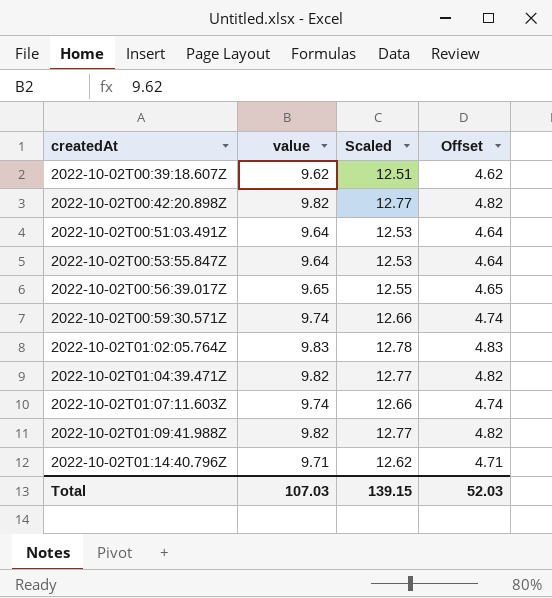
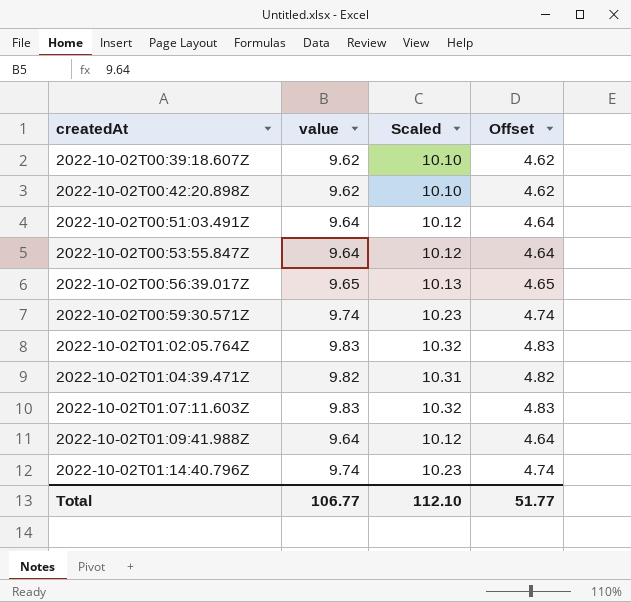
column Scaled | formula: [value] * 1.3 -> [value] * 1.05
2022-10-02T00:42:20.898Z | value: 9.82 -> 9.62
2022-10-02T00:42:20.898Z | Offset: 4.82 -> 4.62
2022-10-02T01:07:11.603Z | value: 9.74 -> 9.83
2022-10-02T01:07:11.603Z | Offset: 4.74 -> 4.83
2022-10-02T01:09:41.988Z | value: 9.82 -> 9.64
2022-10-02T01:09:41.988Z | Offset: 4.82 -> 4.64
2022-10-02T01:14:40.796Z | value: 9.71 -> 9.74
2022-10-02T01:14:40.796Z | Offset: 4.71 -> 4.74
Total | value: 107.03 -> 106.77
Total | Scaled: 139.15 -> 112.10
Total | Offset: 52.03 -> 51.77

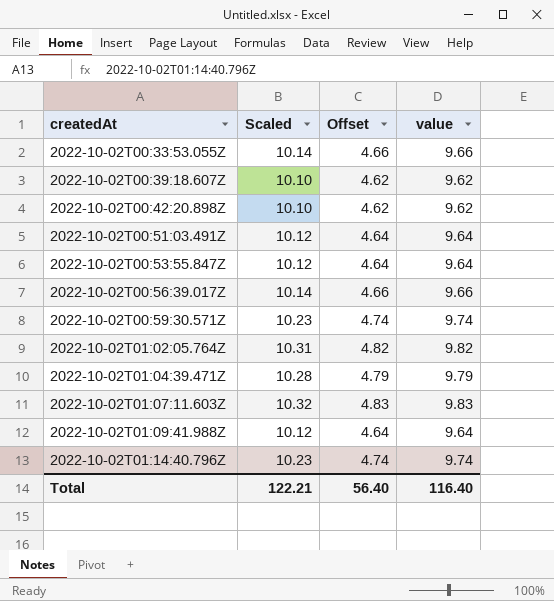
column value | position: 2 -> 4
row 2022-10-02T00:33:53.055Z: none -> 10.14 | 4.66 | 9.66
2022-10-02T00:56:39.017Z | Scaled: 10.13 -> 10.14
2022-10-02T00:56:39.017Z | Offset: 4.65 -> 4.66
2022-10-02T00:56:39.017Z | value: 9.65 -> 9.66
2022-10-02T01:02:05.764Z | Scaled: 10.32 -> 10.31
2022-10-02T01:02:05.764Z | Offset: 4.83 -> 4.82
2022-10-02T01:02:05.764Z | value: 9.83 -> 9.82
2022-10-02T01:04:39.471Z | Scaled: 10.31 -> 10.28
2022-10-02T01:04:39.471Z | Offset: 4.82 -> 4.79
2022-10-02T01:04:39.471Z | value: 9.82 -> 9.79
Total | Scaled: 112.10 -> 122.21
Total | Offset: 51.77 -> 56.40
Total | value: 106.77 -> 116.40

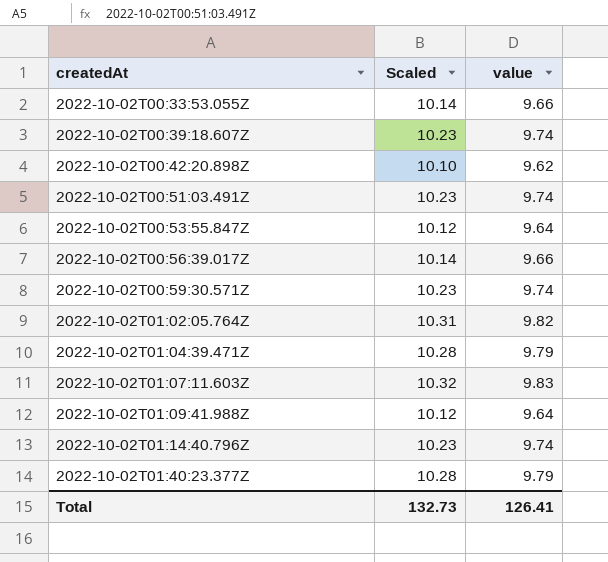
column Offset | formula: [value] - 5 -> none
2022-10-02T00:39:18.607Z | Scaled: 10.10 -> 10.23
2022-10-02T00:39:18.607Z | value: 9.62 -> 9.74
2022-10-02T00:51:03.491Z | Scaled: 10.12 -> 10.23
2022-10-02T00:51:03.491Z | value: 9.64 -> 9.74
row 2022-10-02T01:40:23.377Z: none -> 10.28 | 9.79
Total | Scaled: 122.21 -> 132.73
Total | value: 116.40 -> 126.41

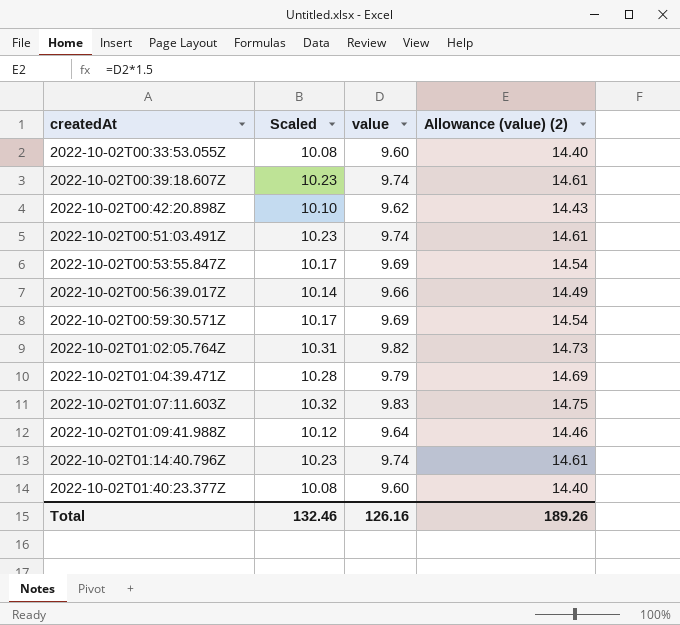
column Allowance (value) (2) | formula: none -> [value] * 1.5
2022-10-02T00:33:53.055Z | Scaled: 10.14 -> 10.08
2022-10-02T00:33:53.055Z | value: 9.66 -> 9.60
2022-10-02T00:53:55.847Z | Scaled: 10.12 -> 10.17
2022-10-02T00:53:55.847Z | value: 9.64 -> 9.69
2022-10-02T00:59:30.571Z | Scaled: 10.23 -> 10.17
2022-10-02T00:59:30.571Z | value: 9.74 -> 9.69
2022-10-02T01:40:23.377Z | Scaled: 10.28 -> 10.08
2022-10-02T01:40:23.377Z | value: 9.79 -> 9.60
Total | Scaled: 132.73 -> 132.46
Total | value: 126.41 -> 126.16

